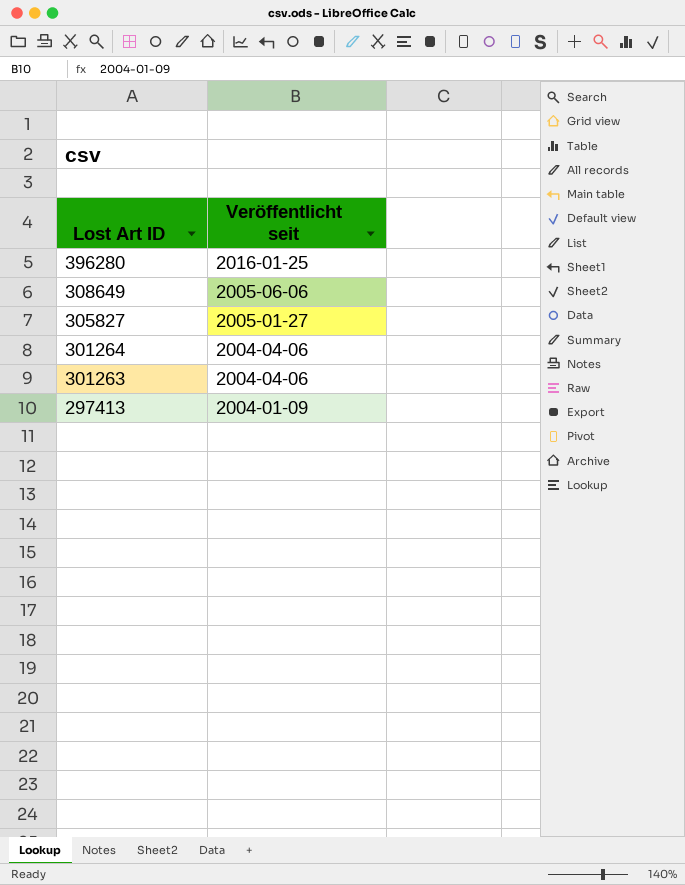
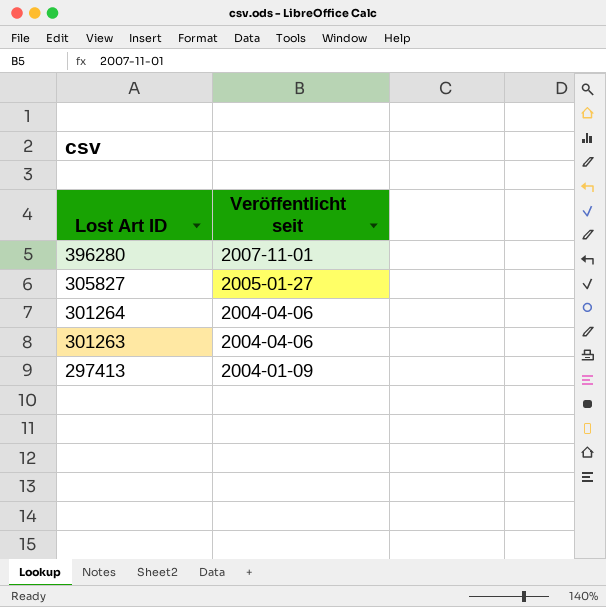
row 308649: 2005-06-06 -> none
396280 | Veröffentlicht seit: 2016-01-25 -> 2007-11-01

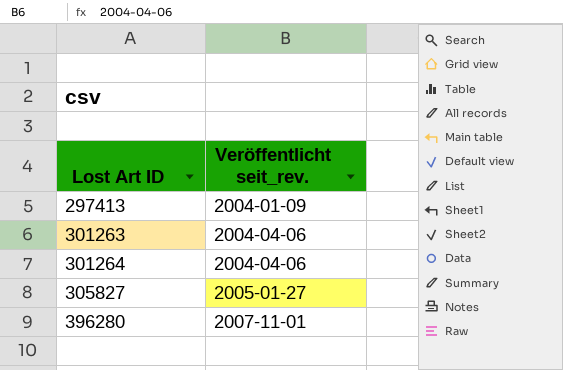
row order: Lost Art ID descending -> Lost Art ID ascending
column name: Veröffentlicht seit -> Veröffentlicht seit_rev.

